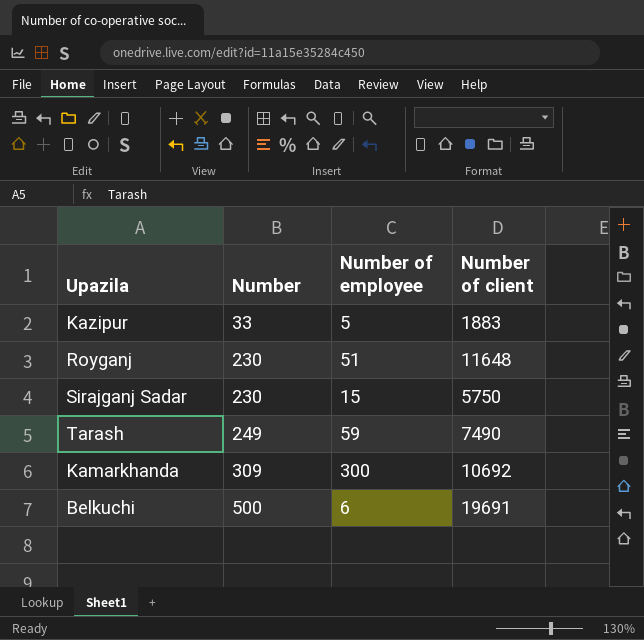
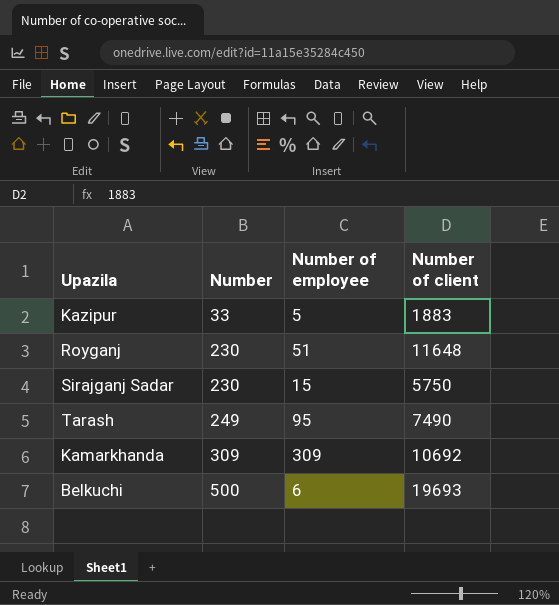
Tarash | Number of employee: 59 -> 95
Kamarkhanda | Number of employee: 300 -> 309
Belkuchi | Number of client: 19691 -> 19693

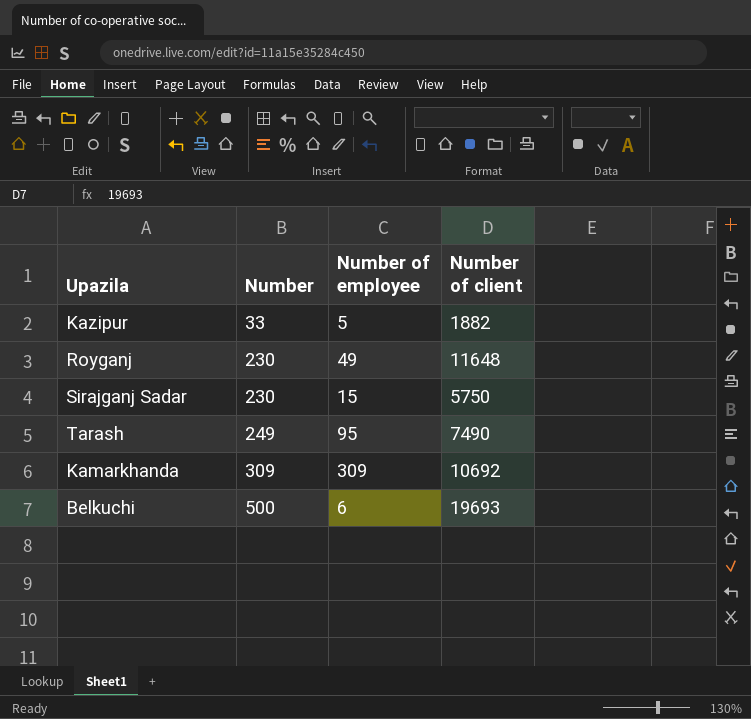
Kazipur | Number of client: 1883 -> 1882
Royganj | Number of employee: 51 -> 49

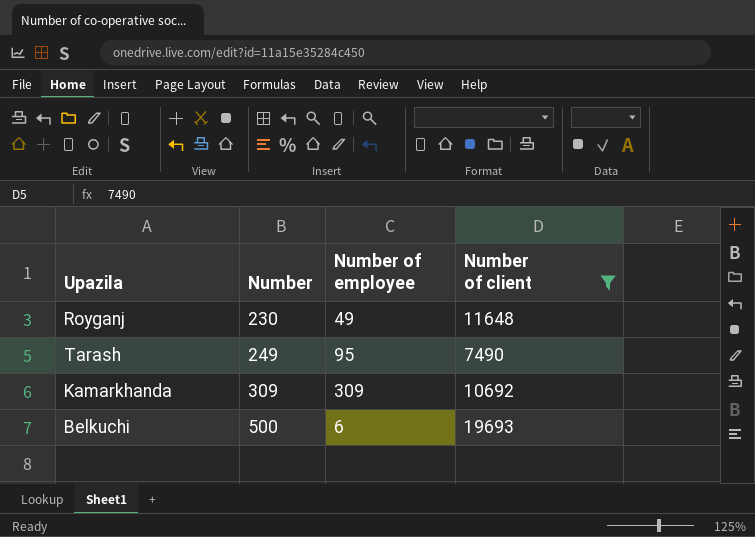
filter: none -> Number of client >= 7490

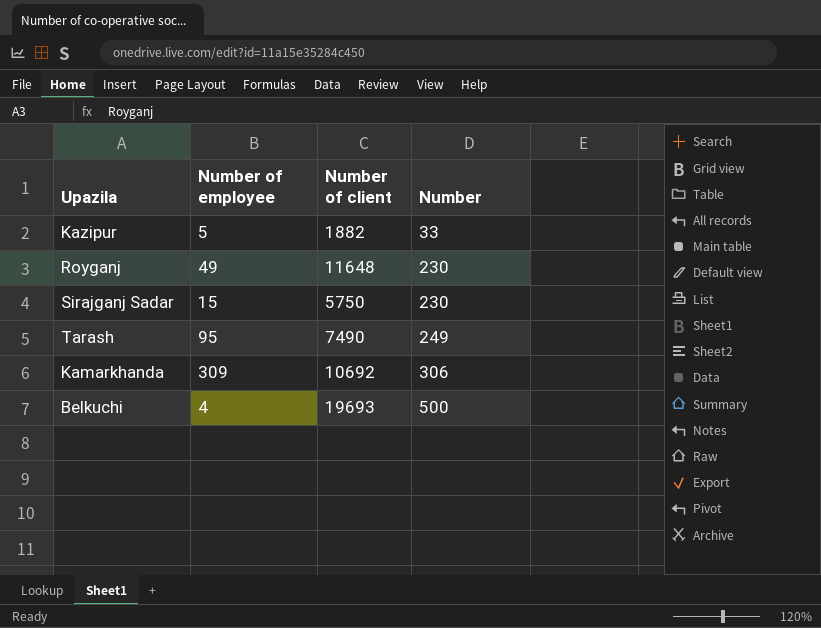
filter: Number of client >= 7490 -> none
column Number | position: 2 -> 4
Kamarkhanda | Number: 309 -> 306
Belkuchi | Number of employee: 6 -> 4

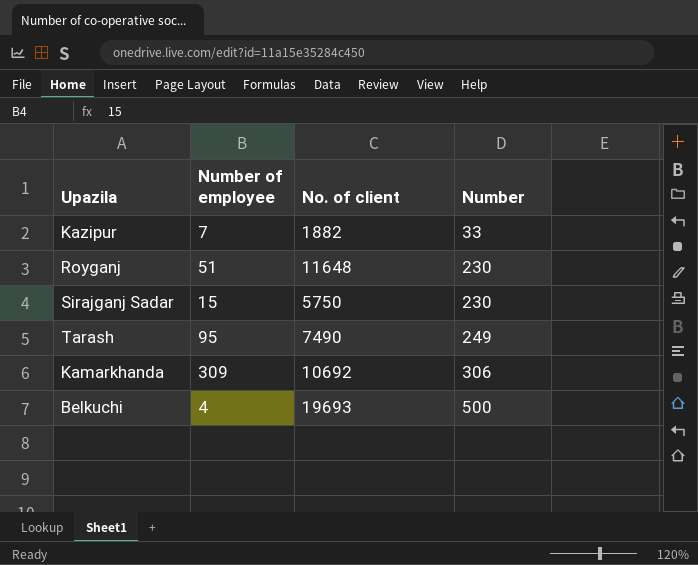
column name: Number of client -> No. of client
Kazipur | Number of employee: 5 -> 7
Royganj | Number of employee: 49 -> 51

